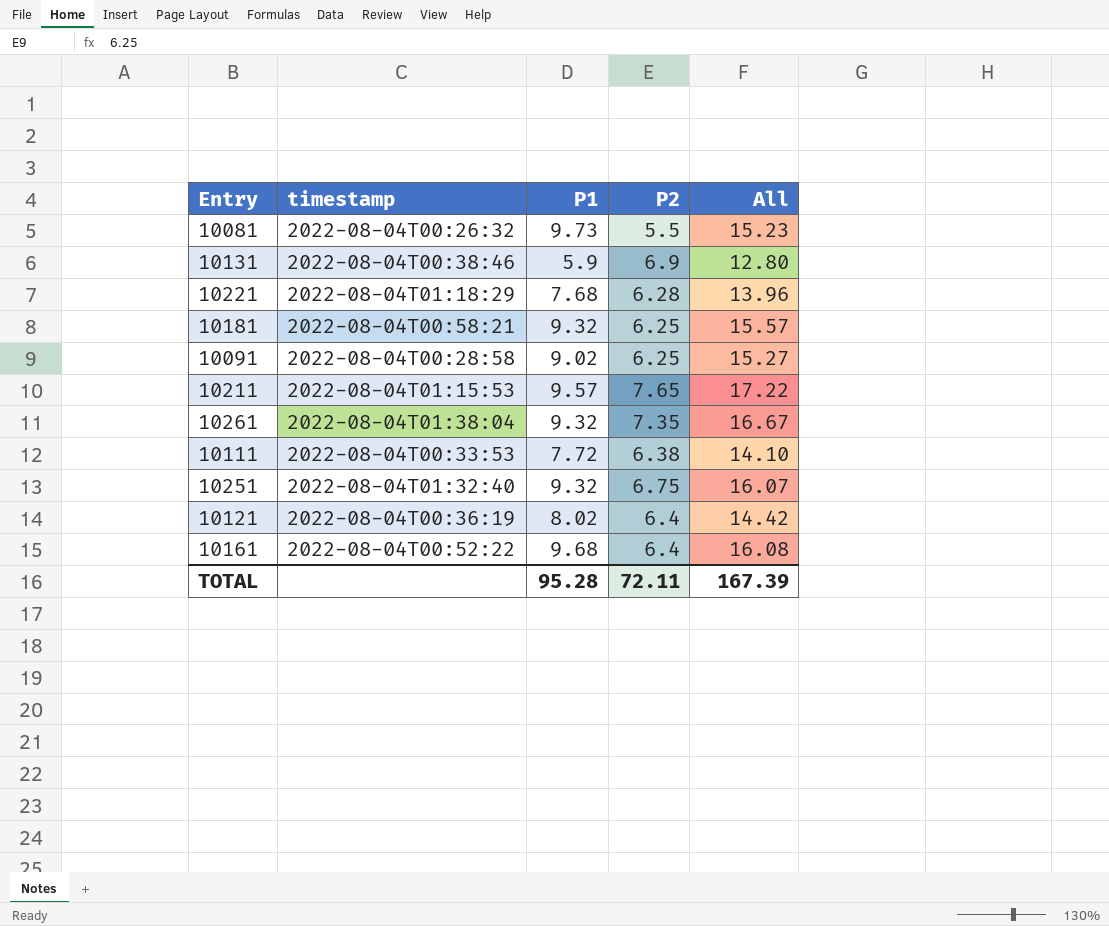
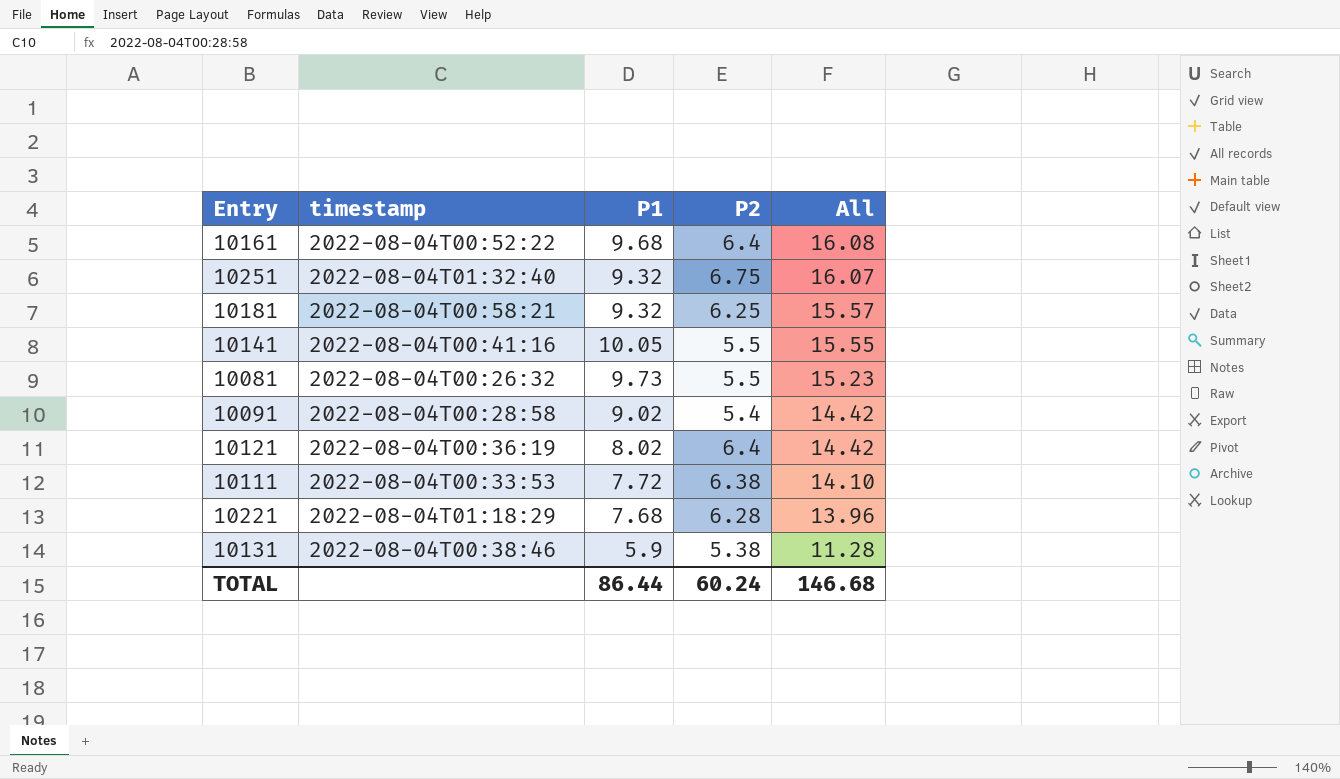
row order: none -> All descending
row 10211: 2022-08-04T01:15:53 | 9.57 | 7.65 | 17.22 -> none
row 10261: 2022-08-04T01:38:04 | 9.32 | 7.35 | 16.67 -> none
row 10141: none -> 2022-08-04T00:41:16 | 10.05 | 5.5 | 15.55
10091 | P2: 6.25 -> 5.4
10091 | All: 15.27 -> 14.42
10131 | P2: 6.9 -> 5.38
10131 | All: 12.80 -> 11.28
TOTAL | P1: 95.28 -> 86.44
TOTAL | P2: 72.11 -> 60.24
TOTAL | All: 167.39 -> 146.68

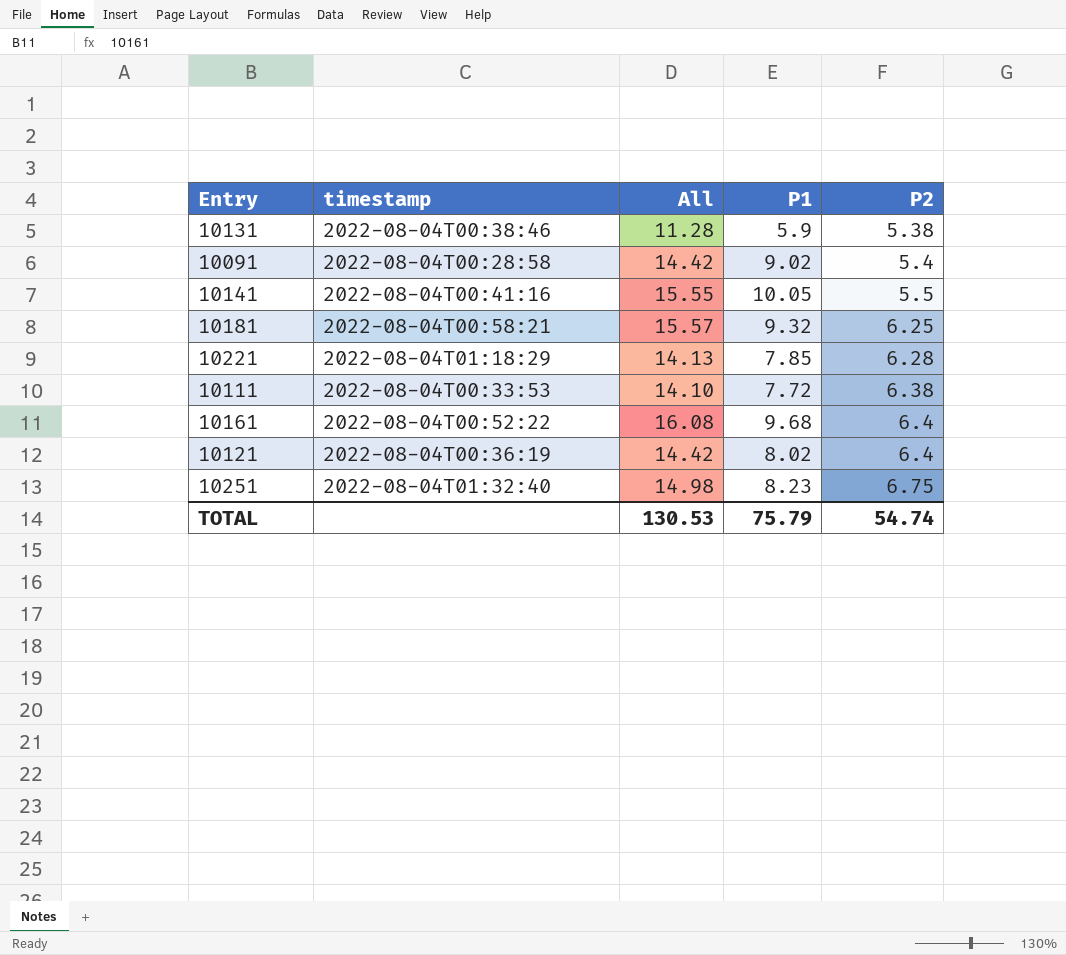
row order: All descending -> P2 ascending
column All | position: 5 -> 3
row 10081: 2022-08-04T00:26:32 | 9.73 | 5.5 | 15.23 -> none
10221 | All: 13.96 -> 14.13
10221 | P1: 7.68 -> 7.85
10251 | All: 16.07 -> 14.98
10251 | P1: 9.32 -> 8.23
TOTAL | All: 146.68 -> 130.53
TOTAL | P1: 86.44 -> 75.79
TOTAL | P2: 60.24 -> 54.74

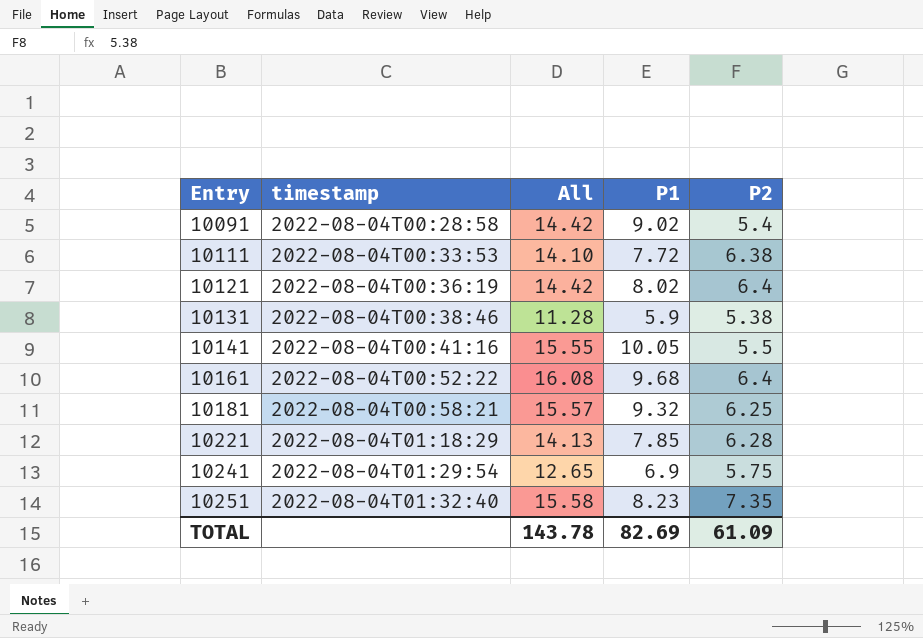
row order: P2 ascending -> Entry ascending
row 10241: none -> 2022-08-04T01:29:54 | 12.65 | 6.9 | 5.75
10251 | All: 14.98 -> 15.58
10251 | P2: 6.75 -> 7.35
TOTAL | All: 130.53 -> 143.78
TOTAL | P1: 75.79 -> 82.69
TOTAL | P2: 54.74 -> 61.09

